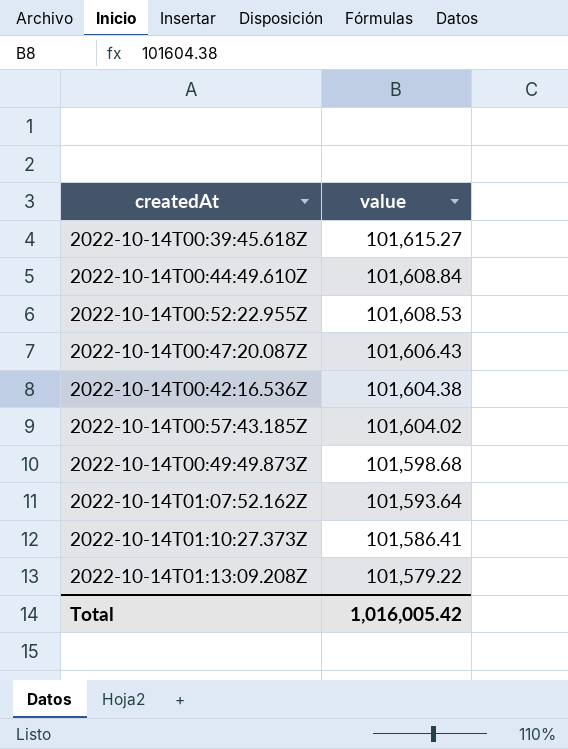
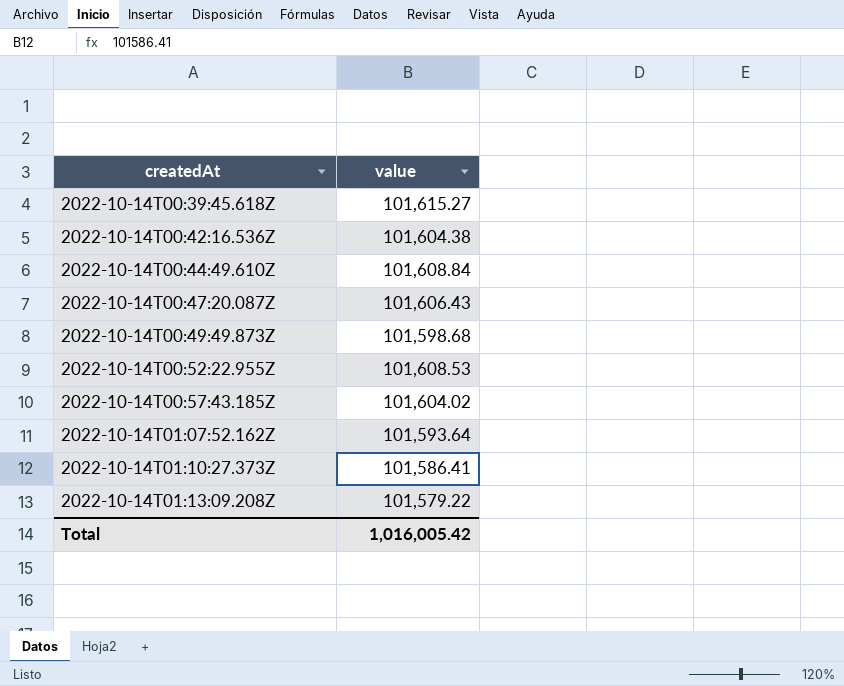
row order: value descending -> createdAt ascending

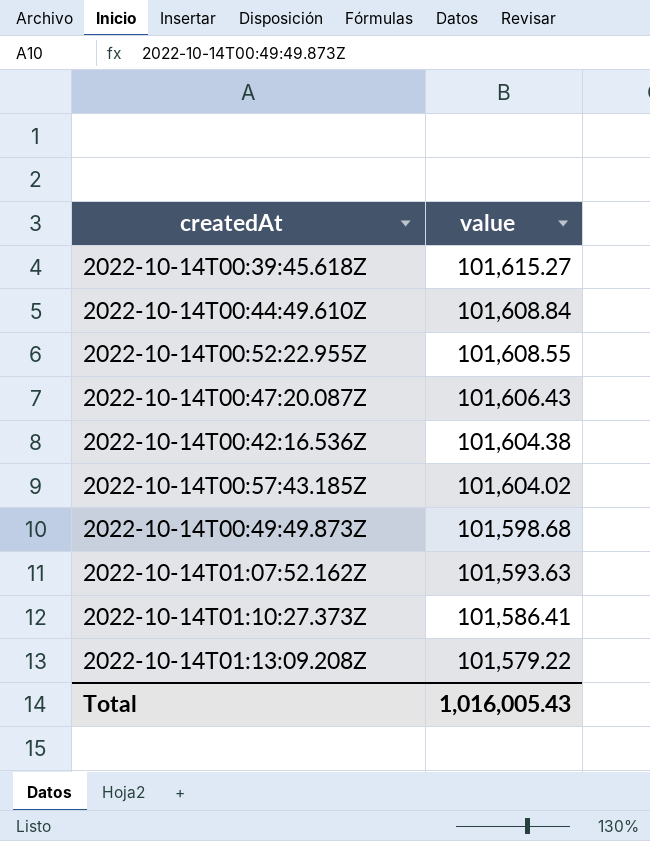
row order: createdAt ascending -> value descending
2022-10-14T00:52:22.955Z | value: 101,608.53 -> 101,608.55
2022-10-14T01:07:52.162Z | value: 101,593.64 -> 101,593.63
Total | value: 1,016,005.42 -> 1,016,005.43

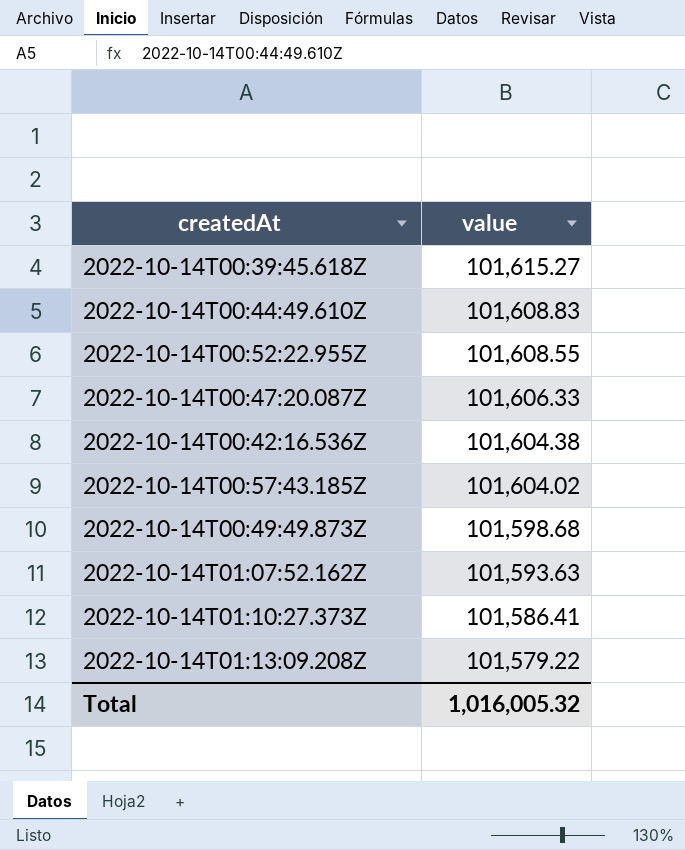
2022-10-14T00:44:49.610Z | value: 101,608.84 -> 101,608.83
2022-10-14T00:47:20.087Z | value: 101,606.43 -> 101,606.33
Total | value: 1,016,005.43 -> 1,016,005.32

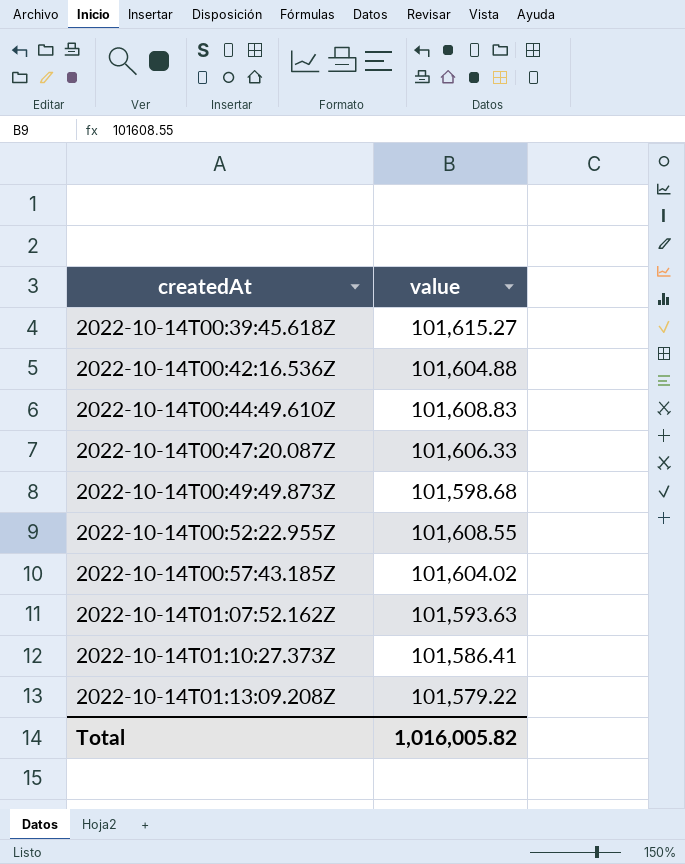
row order: value descending -> createdAt ascending
2022-10-14T00:42:16.536Z | value: 101,604.38 -> 101,604.88
Total | value: 1,016,005.32 -> 1,016,005.82

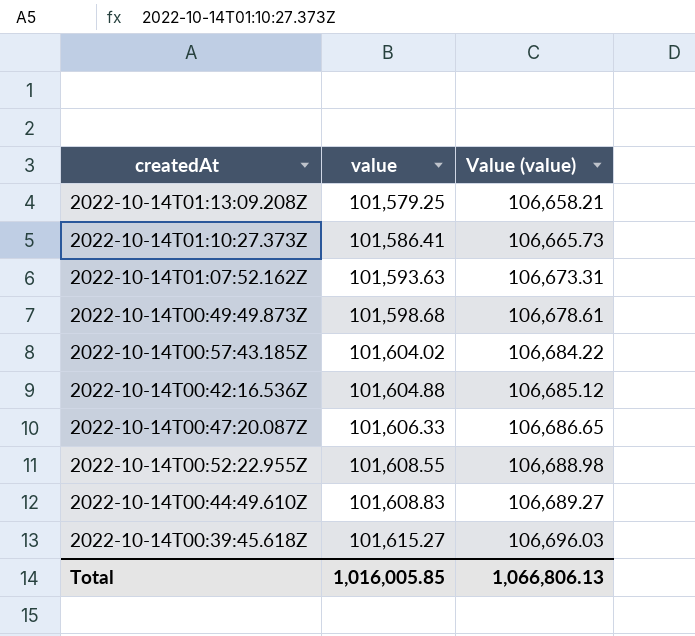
row order: createdAt ascending -> value ascending
column Value (value) | formula: none -> [value] * 1.05
2022-10-14T01:13:09.208Z | value: 101,579.22 -> 101,579.25
Total | value: 1,016,005.82 -> 1,016,005.85

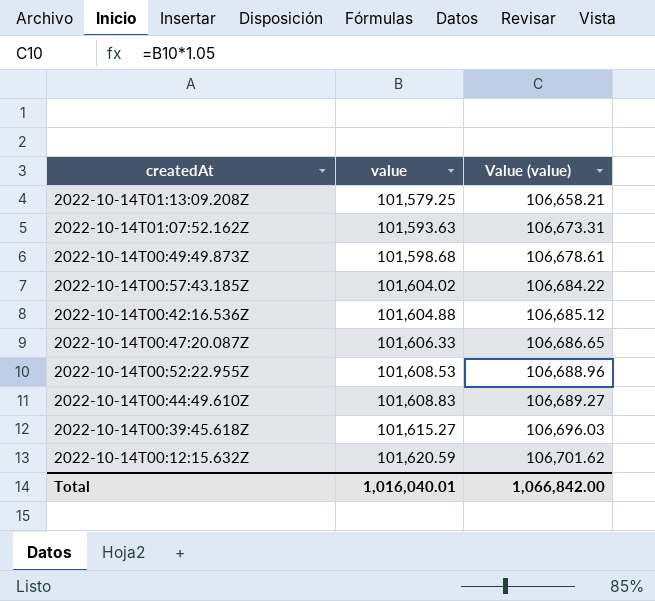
row 2022-10-14T01:10:27.373Z: 101,586.41 | 106,665.73 -> none
2022-10-14T00:52:22.955Z | value: 101,608.55 -> 101,608.53
2022-10-14T00:52:22.955Z | Value (value): 106,688.98 -> 106,688.96
row 2022-10-14T00:12:15.632Z: none -> 101,620.59 | 106,701.62
Total | value: 1,016,005.85 -> 1,016,040.01
Total | Value (value): 1,066,806.13 -> 1,066,842.00

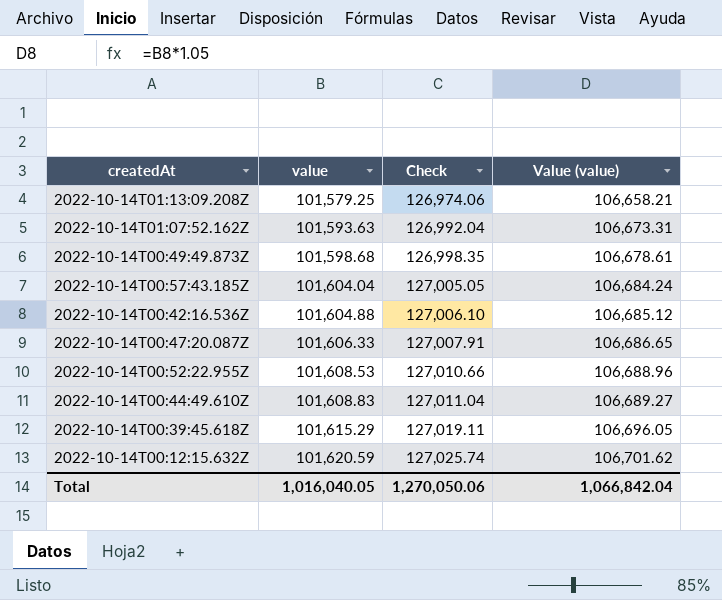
column Check | formula: none -> [value] * 1.25
2022-10-14T00:57:43.185Z | value: 101,604.02 -> 101,604.04
2022-10-14T00:57:43.185Z | Value (value): 106,684.22 -> 106,684.24
2022-10-14T00:39:45.618Z | value: 101,615.27 -> 101,615.29
2022-10-14T00:39:45.618Z | Value (value): 106,696.03 -> 106,696.05
Total | value: 1,016,040.01 -> 1,016,040.05
Total | Value (value): 1,066,842.00 -> 1,066,842.04

